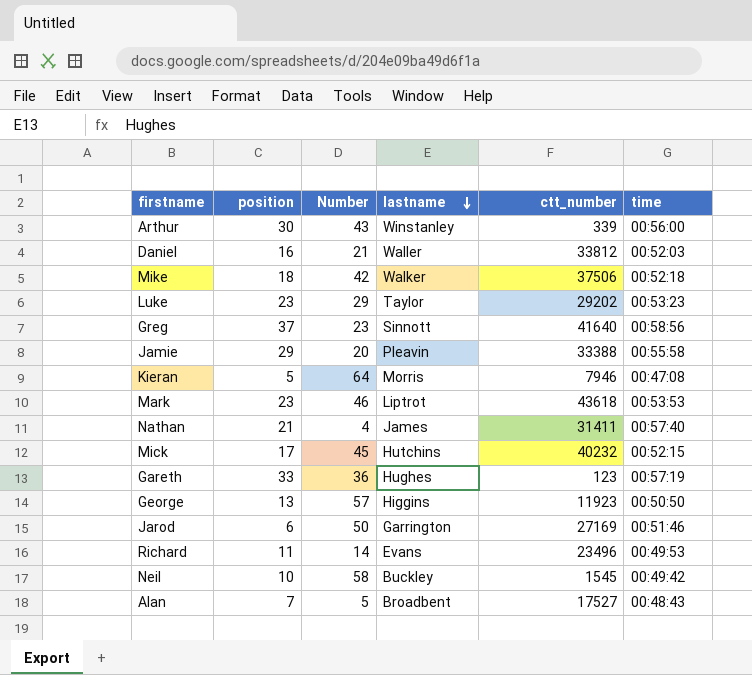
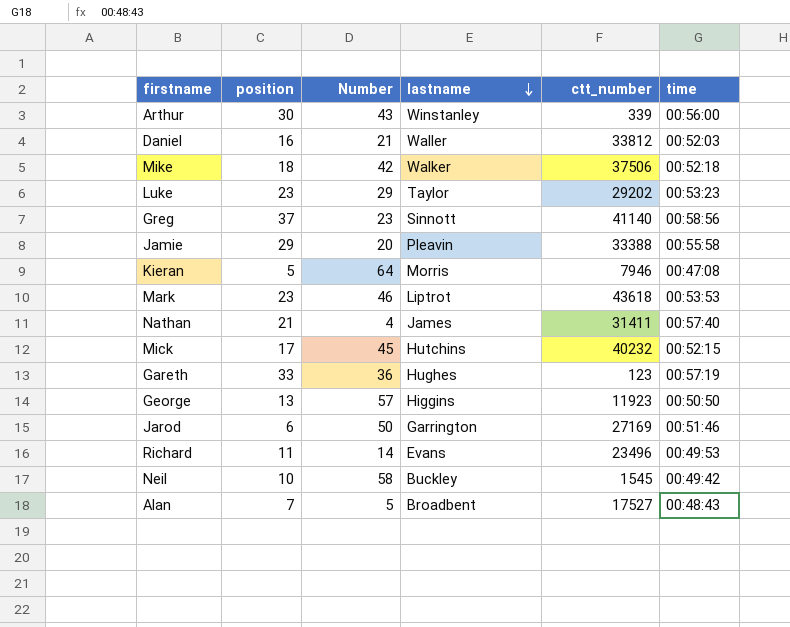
Greg | ctt_number: 41640 -> 41140

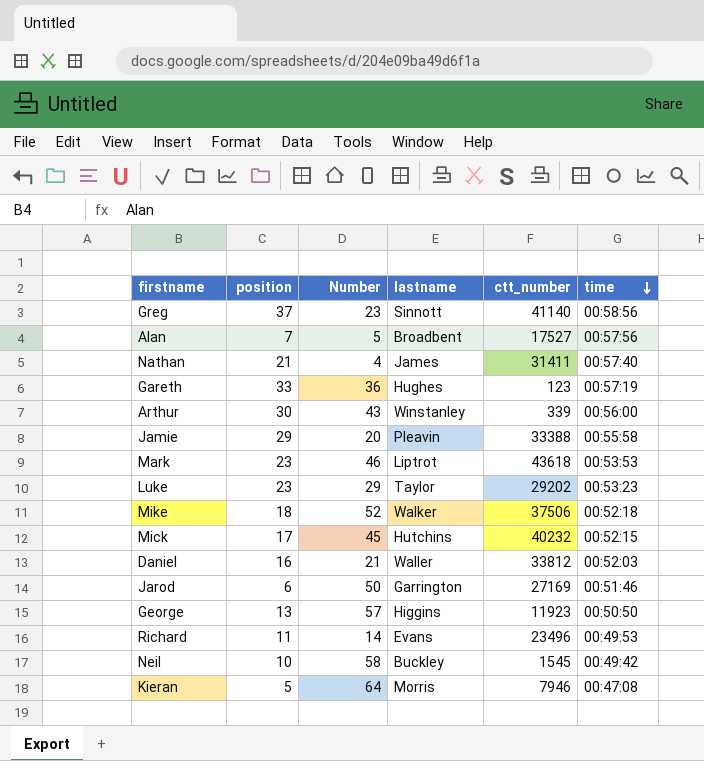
row order: lastname descending -> time descending
Alan | time: 00:48:43 -> 00:57:56
Mike | Number: 42 -> 52

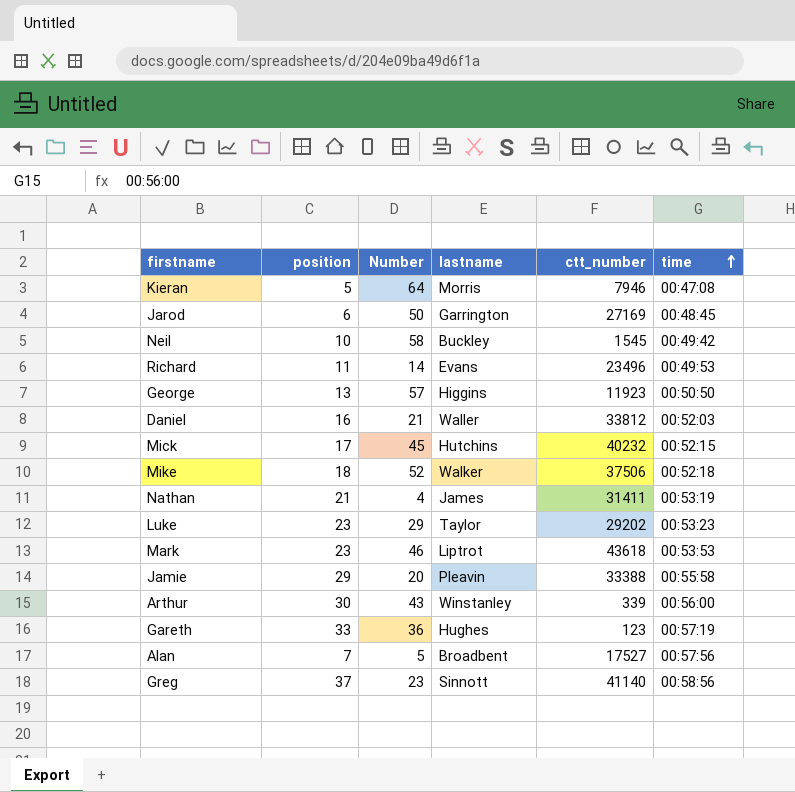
row order: time descending -> time ascending
Jarod | time: 00:51:46 -> 00:48:45
Nathan | time: 00:57:40 -> 00:53:19

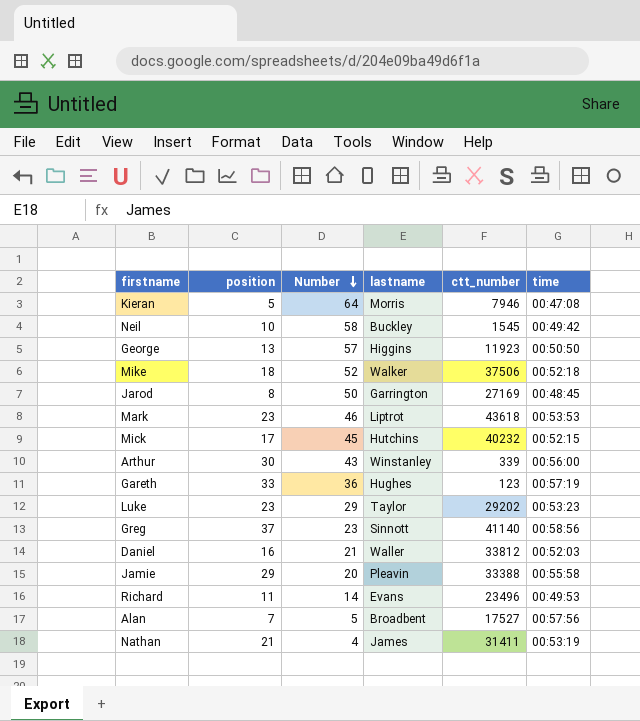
row order: time ascending -> Number descending
Jarod | position: 6 -> 8

